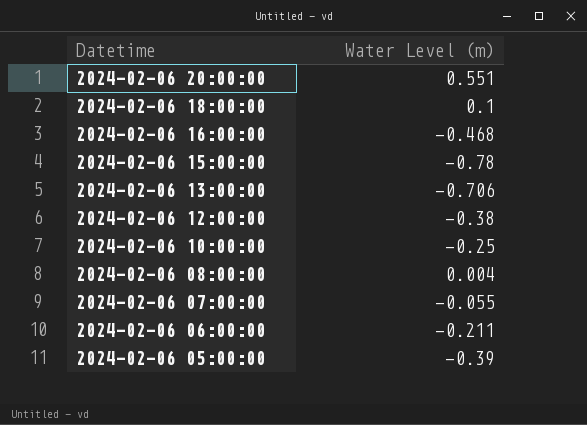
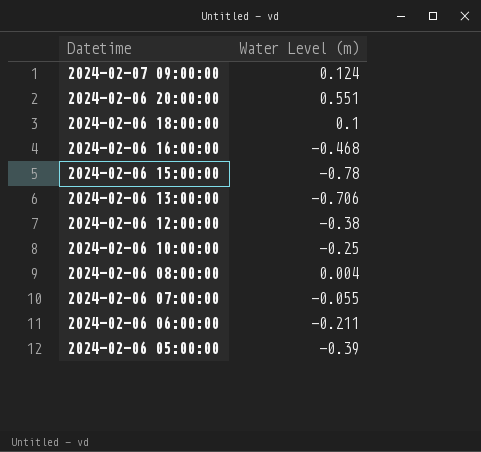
row 2024-02-07 09:00:00: none -> 0.124

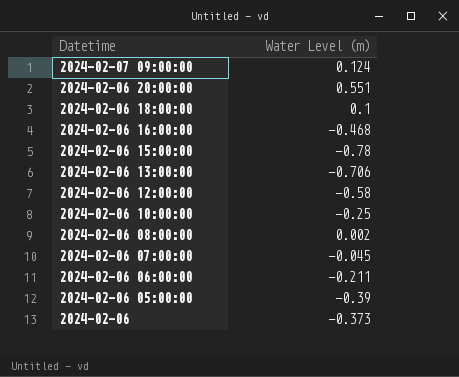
2024-02-06 12:00:00 | Water Level (m): -0.38 -> -0.58
2024-02-06 08:00:00 | Water Level (m): 0.004 -> 0.002
2024-02-06 07:00:00 | Water Level (m): -0.055 -> -0.045
row 2024-02-06: none -> -0.373

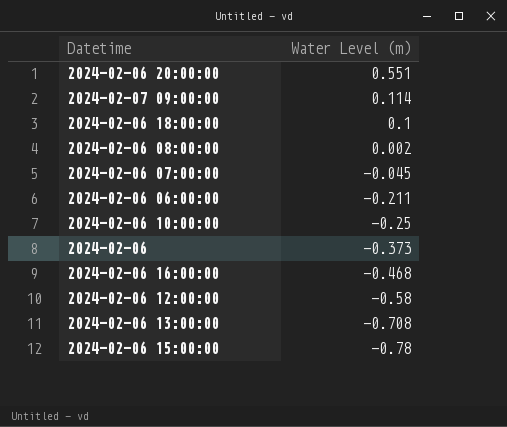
row order: Datetime descending -> Water Level (m) descending
row 2024-02-06 05:00:00: -0.39 -> none
2024-02-07 09:00:00 | Water Level (m): 0.124 -> 0.114
2024-02-06 13:00:00 | Water Level (m): -0.706 -> -0.708

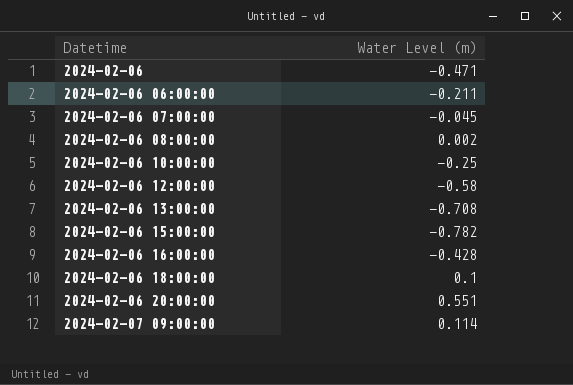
row order: Water Level (m) descending -> Datetime ascending
2024-02-06 | Water Level (m): -0.373 -> -0.471
2024-02-06 15:00:00 | Water Level (m): -0.78 -> -0.782
2024-02-06 16:00:00 | Water Level (m): -0.468 -> -0.428

